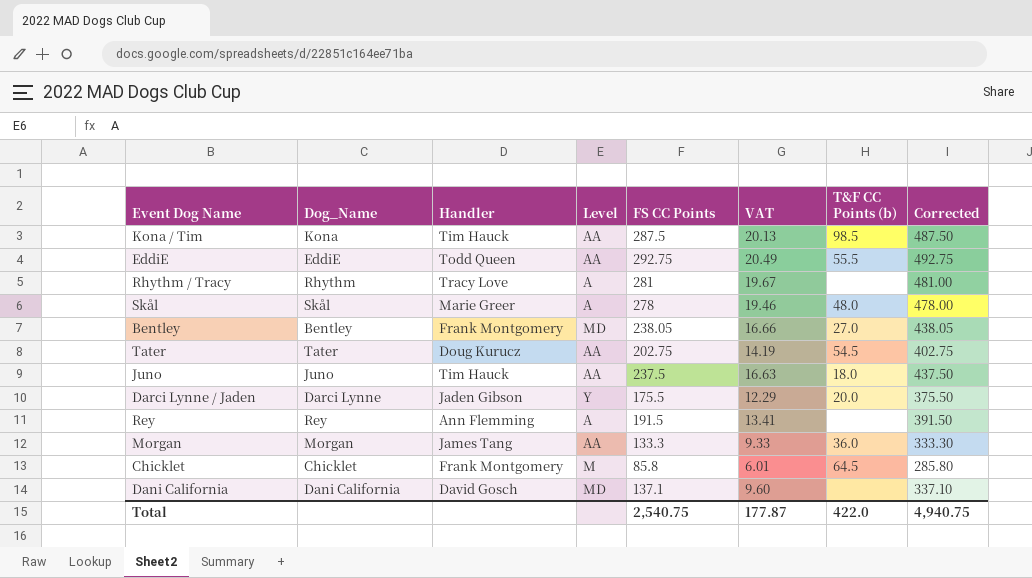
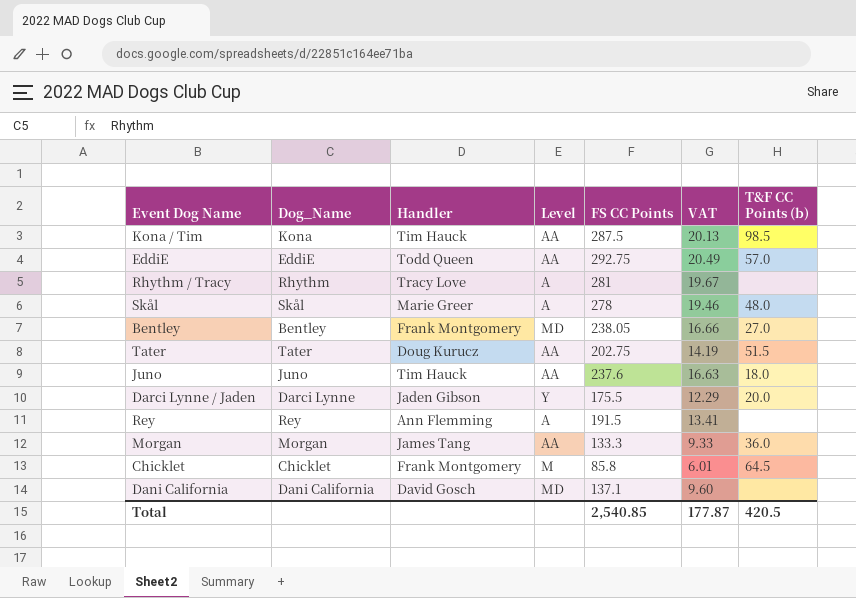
column Corrected | formula: [FS CC Points] + 200 -> none
EddiE | T&F CC Points (b): 55.5 -> 57.0
Tater | T&F CC Points (b): 54.5 -> 51.5
Juno | FS CC Points: 237.5 -> 237.6
Total | FS CC Points: 2,540.75 -> 2,540.85
Total | T&F CC Points (b): 422.0 -> 420.5

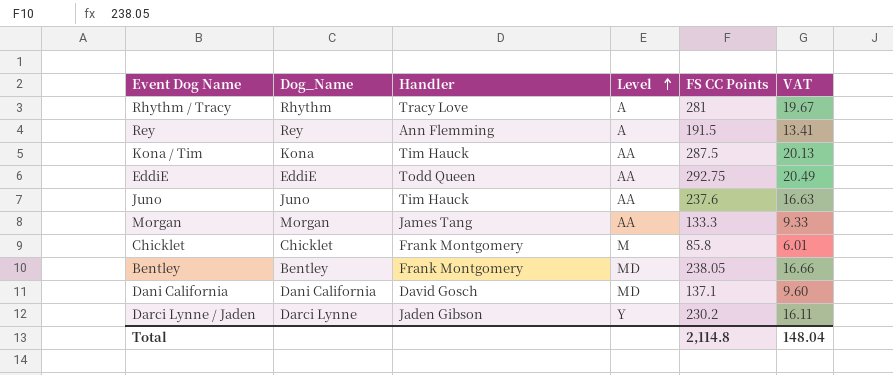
row order: none -> Level ascending
column T&F CC Points (b) | position: 7 -> none
row Skål: Skål | Marie Greer | A | 278 | 19.46 | 48.0 -> none
row Tater: Tater | Doug Kurucz | AA | 202.75 | 14.19 | 51.5 -> none
Darci Lynne / Jaden | FS CC Points: 175.5 -> 230.2
Darci Lynne / Jaden | VAT: 12.29 -> 16.11
Total | FS CC Points: 2,540.85 -> 2,114.8
Total | VAT: 177.87 -> 148.04

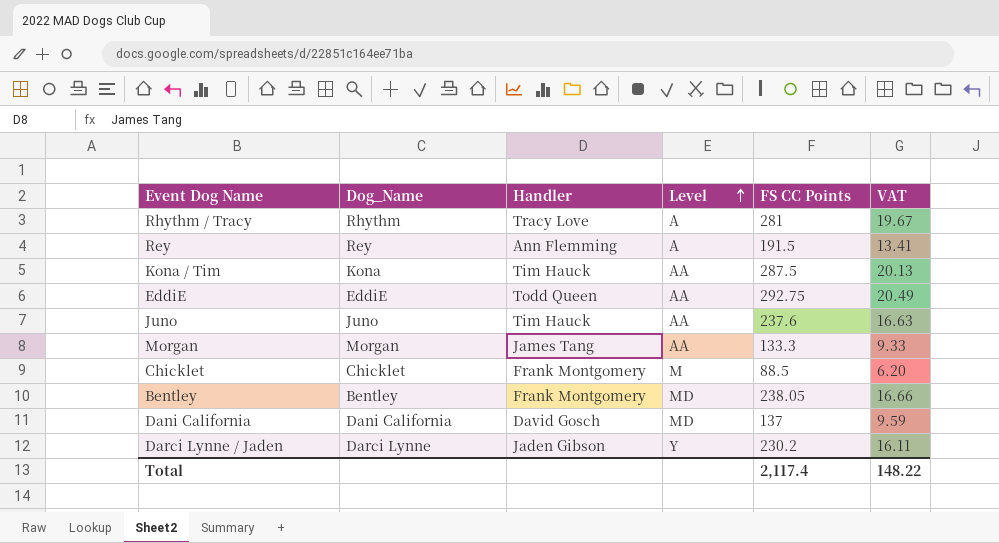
Chicklet | FS CC Points: 85.8 -> 88.5
Chicklet | VAT: 6.01 -> 6.20
Dani California | FS CC Points: 137.1 -> 137
Dani California | VAT: 9.60 -> 9.59
Total | FS CC Points: 2,114.8 -> 2,117.4
Total | VAT: 148.04 -> 148.22

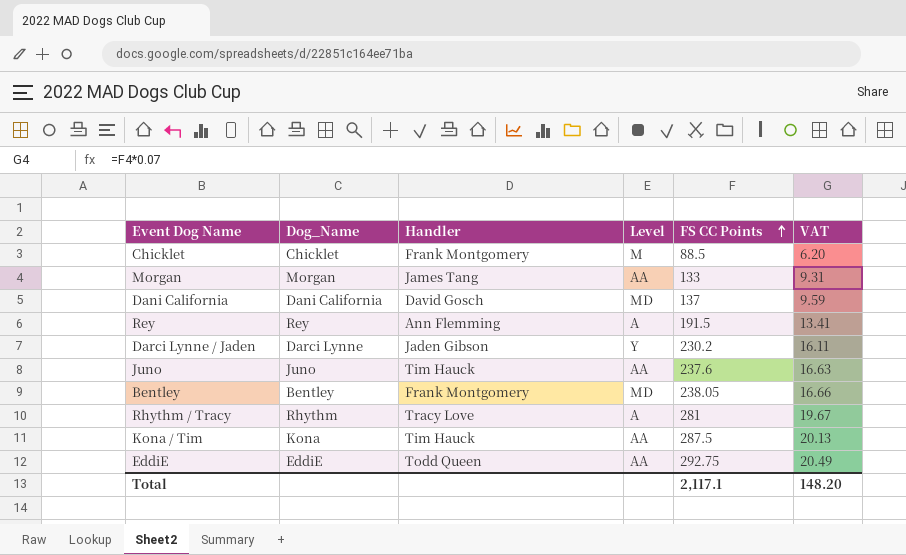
row order: Level ascending -> FS CC Points ascending
Morgan | FS CC Points: 133.3 -> 133
Morgan | VAT: 9.33 -> 9.31
Total | FS CC Points: 2,117.4 -> 2,117.1
Total | VAT: 148.22 -> 148.20

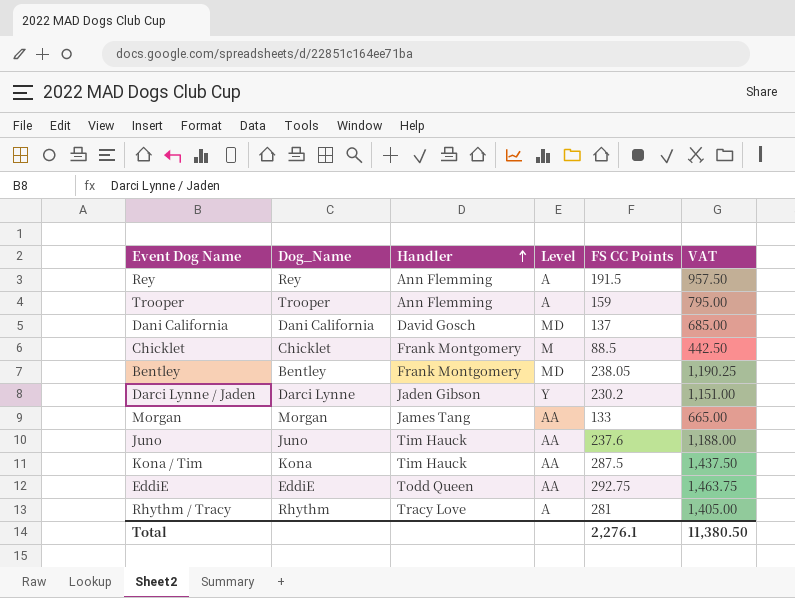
row order: FS CC Points ascending -> Handler ascending
column VAT | formula: [FS CC Points] * 0.07 -> [FS CC Points] * 5
row Trooper: none -> Trooper | Ann Flemming | A | 159 | 795.00
Total | FS CC Points: 2,117.1 -> 2,276.1
Total | VAT: 148.20 -> 11,380.50

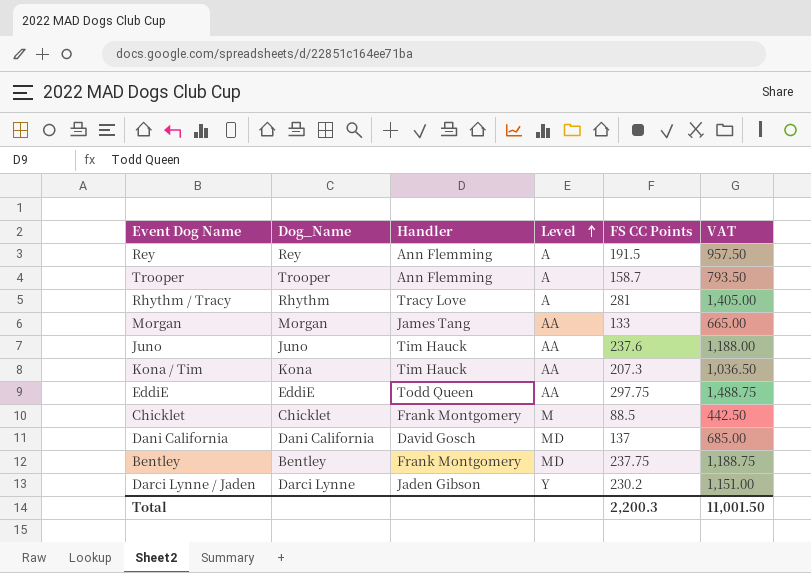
row order: Handler ascending -> Level ascending
Trooper | FS CC Points: 159 -> 158.7
Trooper | VAT: 795.00 -> 793.50
Kona / Tim | FS CC Points: 287.5 -> 207.3
Kona / Tim | VAT: 1,437.50 -> 1,036.50
EddiE | FS CC Points: 292.75 -> 297.75
EddiE | VAT: 1,463.75 -> 1,488.75
Bentley | FS CC Points: 238.05 -> 237.75
Bentley | VAT: 1,190.25 -> 1,188.75
Total | FS CC Points: 2,276.1 -> 2,200.3
Total | VAT: 11,380.50 -> 11,001.50

